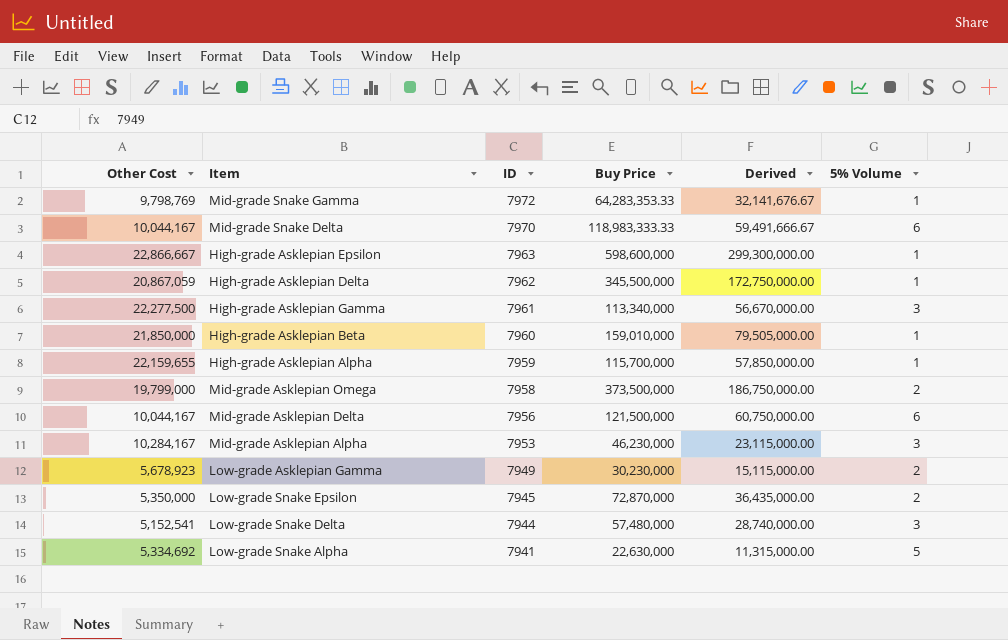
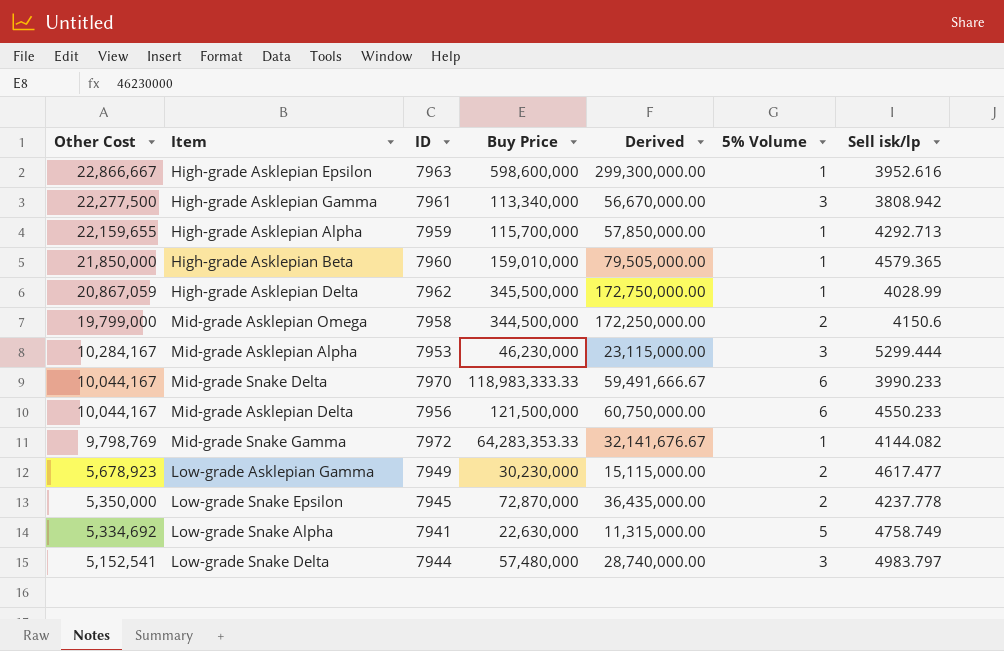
row order: ID descending -> Other Cost descending
column Sell isk/lp | position: none -> 7
Mid-grade Asklepian Omega | Buy Price: 373,500,000 -> 344,500,000
Mid-grade Asklepian Omega | Derived: 186,750,000.00 -> 172,250,000.00

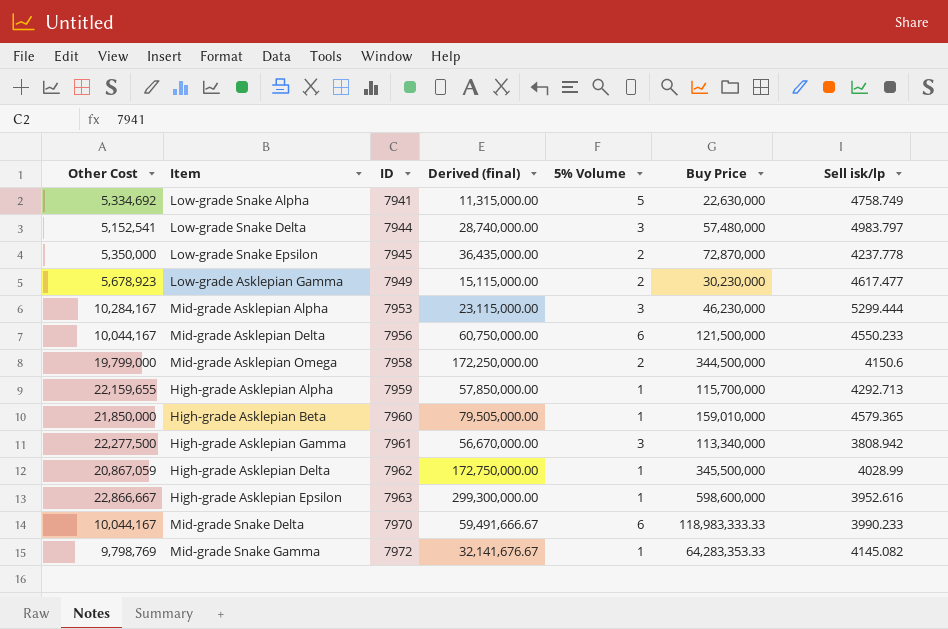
row order: Other Cost descending -> ID ascending
column name: Derived -> Derived (final)
column Buy Price | position: 4 -> 6
Mid-grade Snake Gamma | Sell isk/lp: 4144.082 -> 4145.082

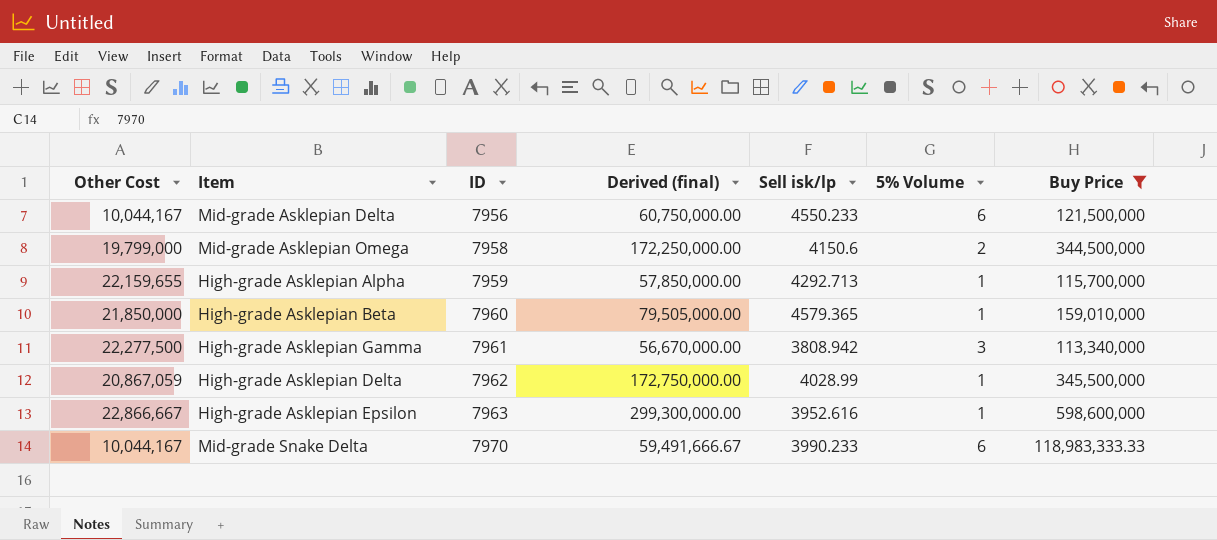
filter: none -> Buy Price >= 113,340,000
column Sell isk/lp | position: 7 -> 5

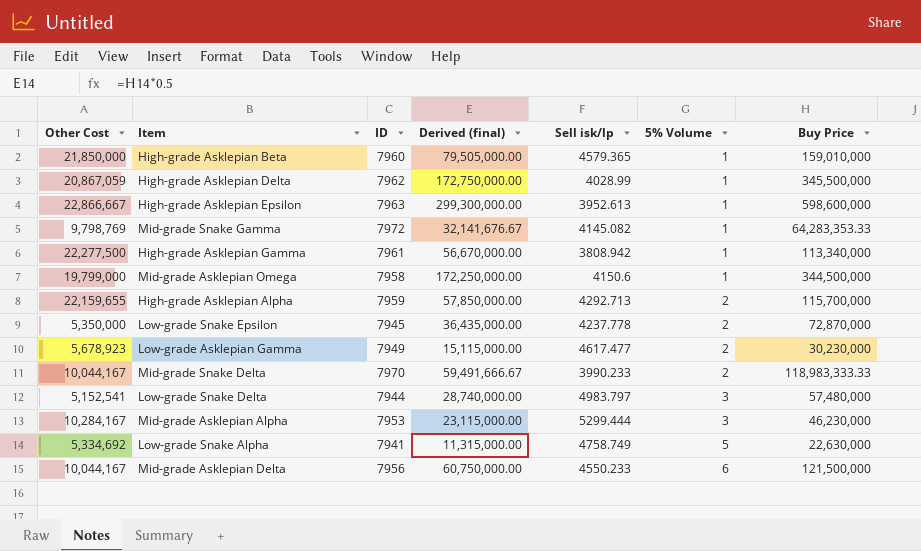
filter: Buy Price >= 113,340,000 -> none
row order: ID ascending -> 5% Volume ascending
High-grade Asklepian Epsilon | Sell isk/lp: 3952.616 -> 3952.613
High-grade Asklepian Gamma | 5% Volume: 3 -> 1
Mid-grade Asklepian Omega | 5% Volume: 2 -> 1
High-grade Asklepian Alpha | 5% Volume: 1 -> 2
Mid-grade Snake Delta | 5% Volume: 6 -> 2

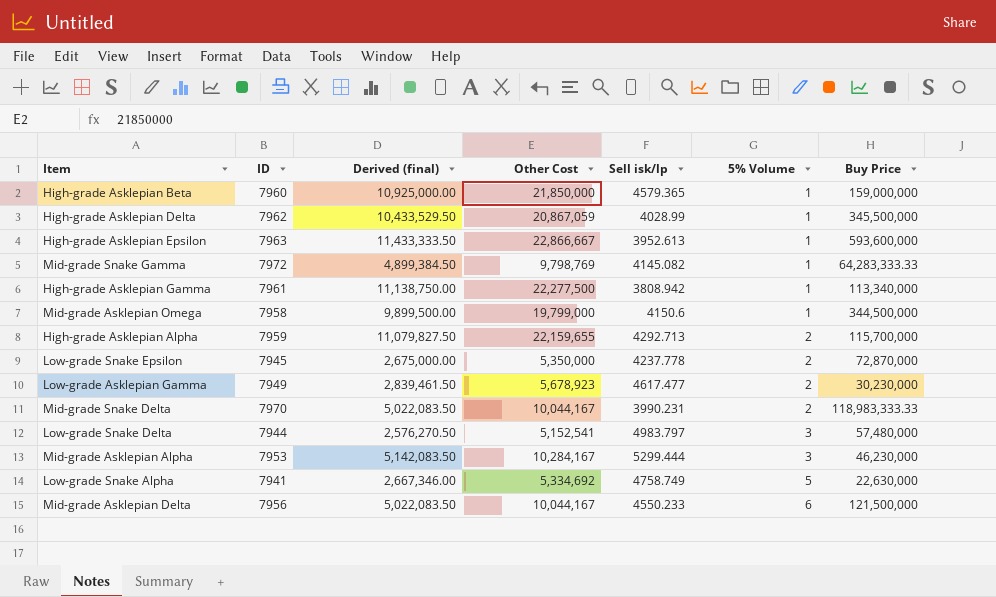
column Derived (final) | formula: [Buy Price] * 0.5 -> [Other Cost] * 0.5
column Other Cost | position: 1 -> 4
High-grade Asklepian Beta | Buy Price: 159,010,000 -> 159,000,000
High-grade Asklepian Epsilon | Buy Price: 598,600,000 -> 593,600,000
Mid-grade Snake Gamma | Buy Price: 64,283,353.33 -> 64,283,333.33
Mid-grade Snake Delta | Sell isk/lp: 3990.233 -> 3990.231

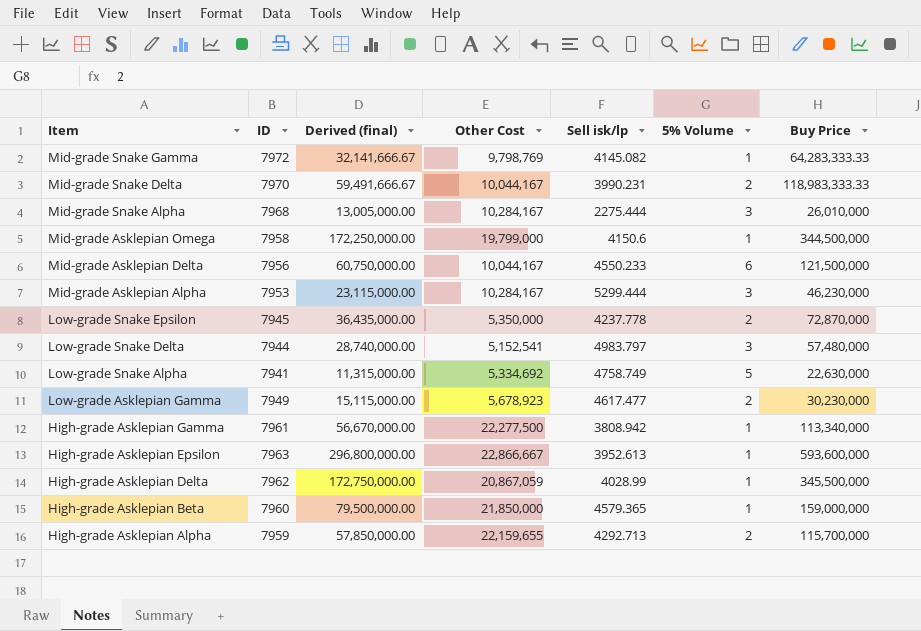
row order: 5% Volume ascending -> Item descending
column Derived (final) | formula: [Other Cost] * 0.5 -> [Buy Price] * 0.5
row Mid-grade Snake Alpha: none -> 7968 | 13,005,000.00 | 10,284,167 | 2275.444 | 3 | 26,010,000

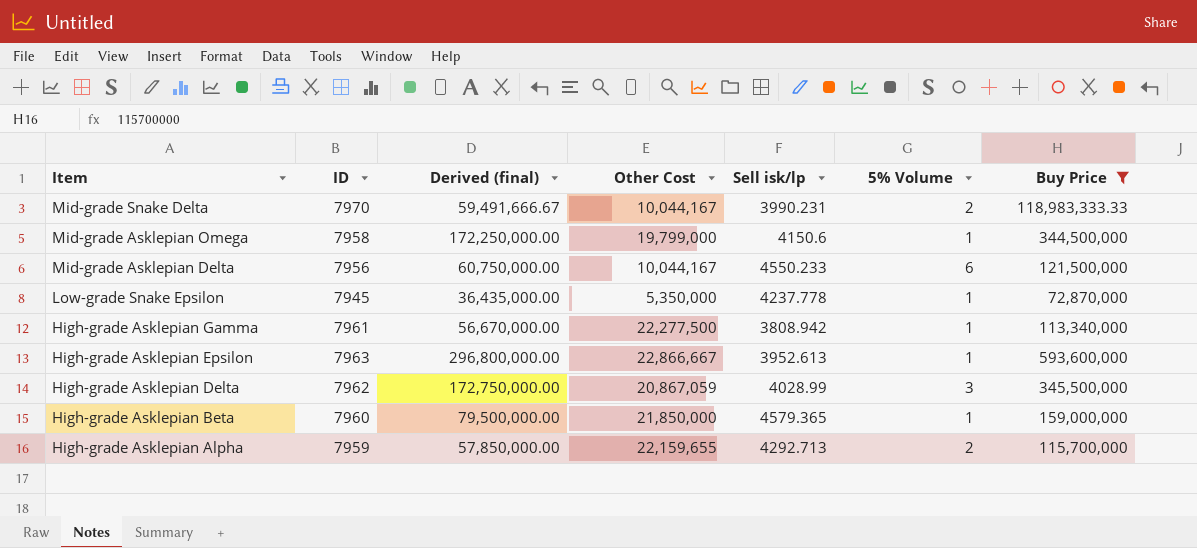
filter: none -> Buy Price >= 72,870,000
Low-grade Snake Epsilon | 5% Volume: 2 -> 1
High-grade Asklepian Delta | 5% Volume: 1 -> 3

